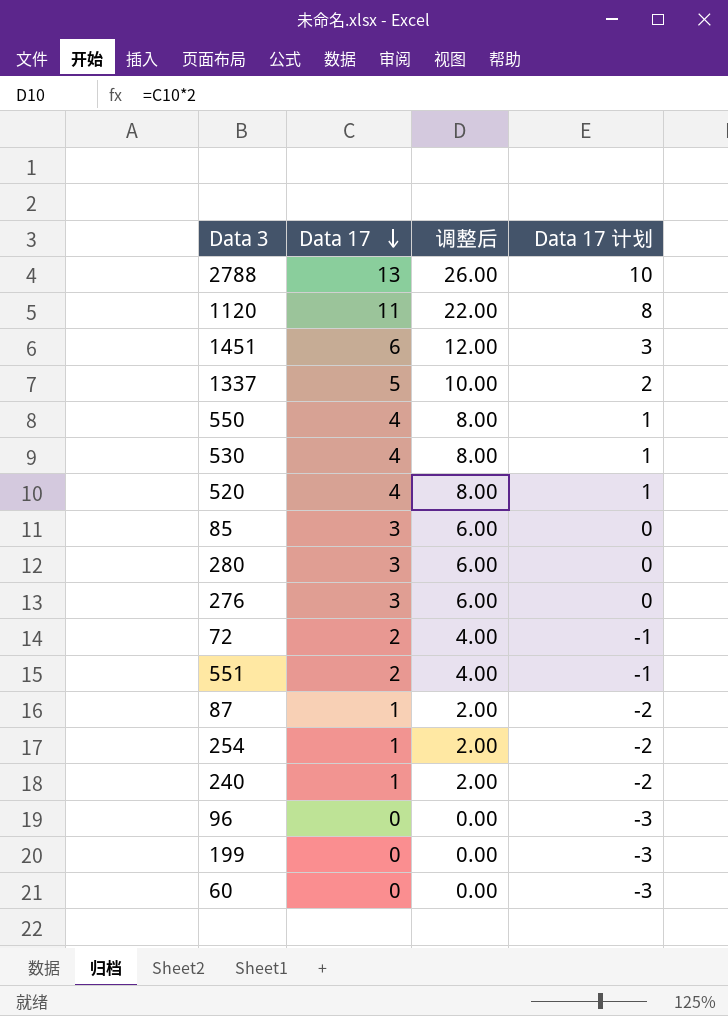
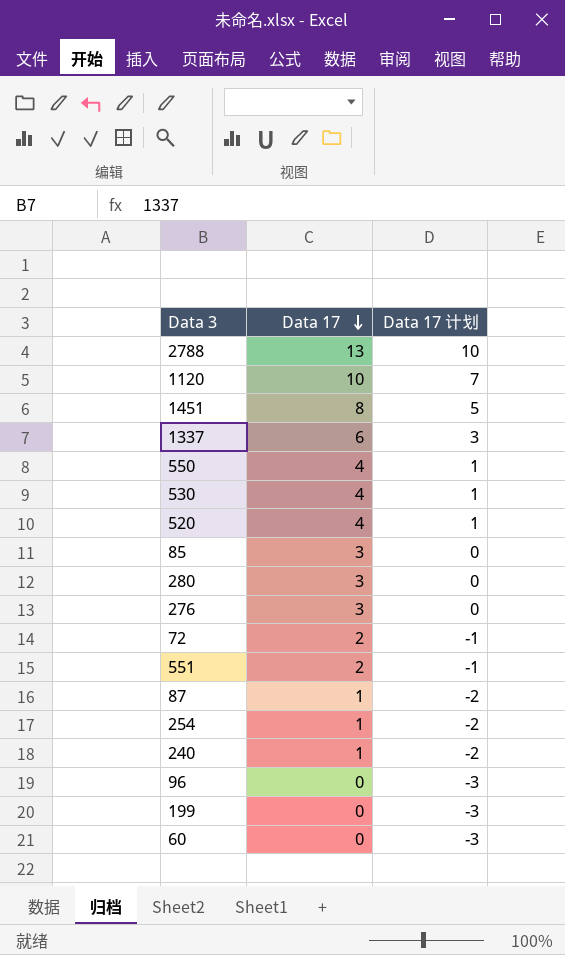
column 调整后 | formula: [Data 17] * 2 -> none
1120 | Data 17: 11 -> 10
1120 | Data 17 计划: 8 -> 7
1451 | Data 17: 6 -> 8
1451 | Data 17 计划: 3 -> 5
1337 | Data 17: 5 -> 6
1337 | Data 17 计划: 2 -> 3

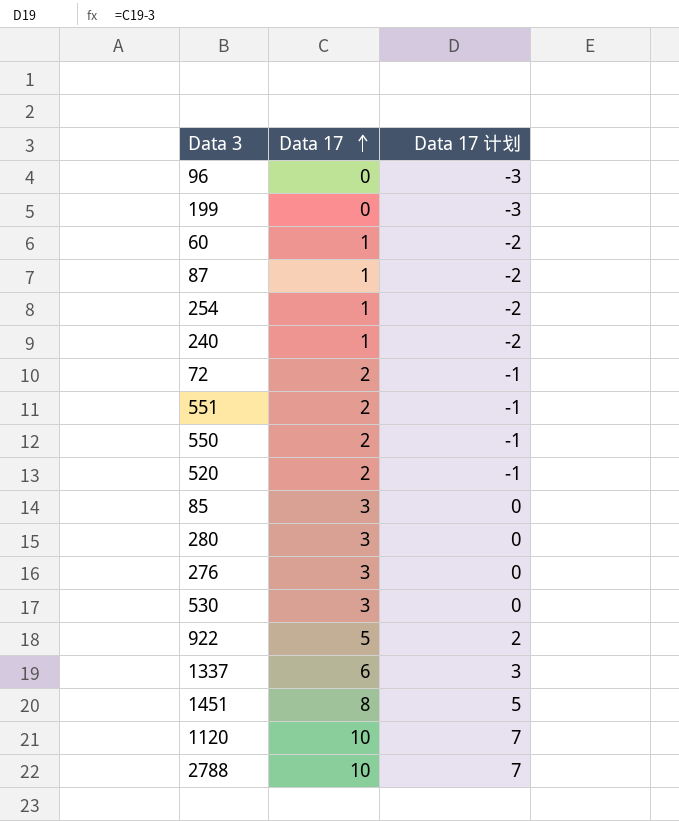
row order: Data 17 descending -> Data 17 ascending
60 | Data 17: 0 -> 1
60 | Data 17 计划: -3 -> -2
550 | Data 17: 4 -> 2
550 | Data 17 计划: 1 -> -1
520 | Data 17: 4 -> 2
520 | Data 17 计划: 1 -> -1
530 | Data 17: 4 -> 3
530 | Data 17 计划: 1 -> 0
row 922: none -> 5 | 2
2788 | Data 17: 13 -> 10
2788 | Data 17 计划: 10 -> 7

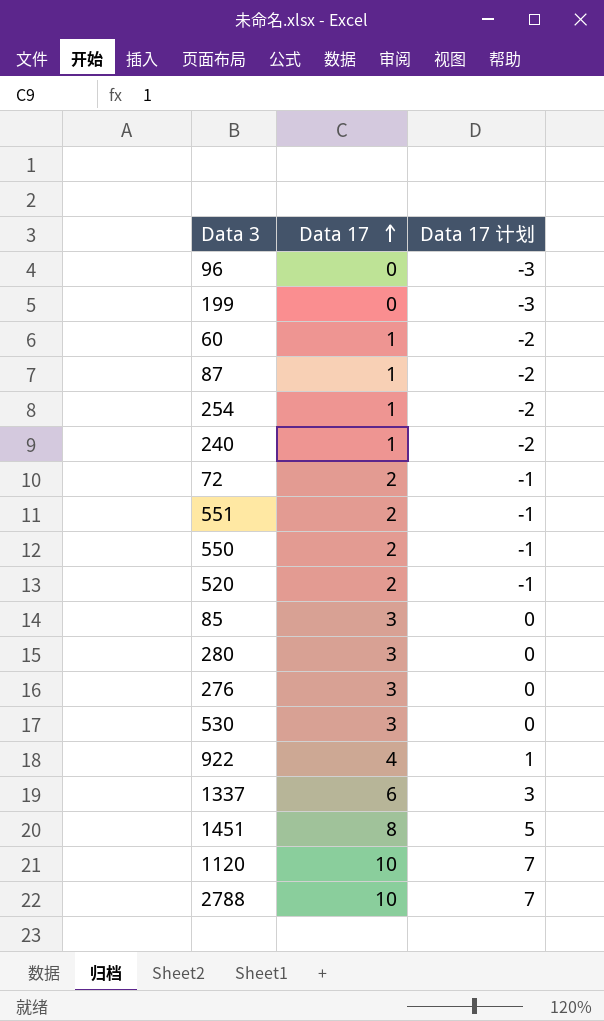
922 | Data 17: 5 -> 4
922 | Data 17 计划: 2 -> 1

